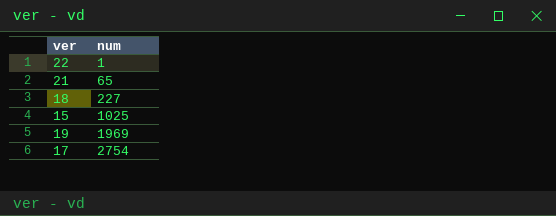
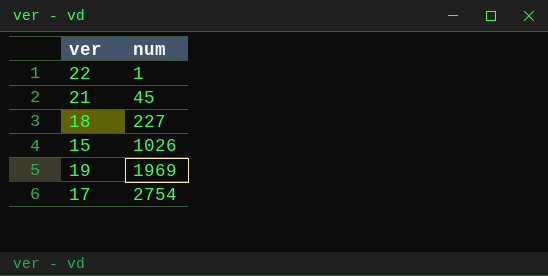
21 | num: 65 -> 45
15 | num: 1025 -> 1026

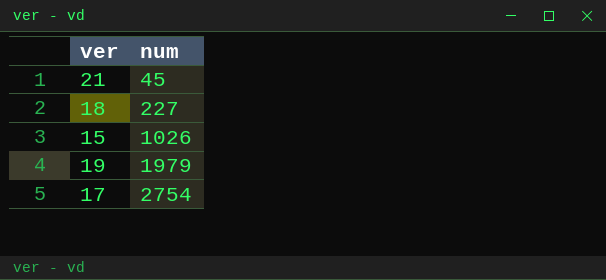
row 22: 1 -> none
19 | num: 1969 -> 1979

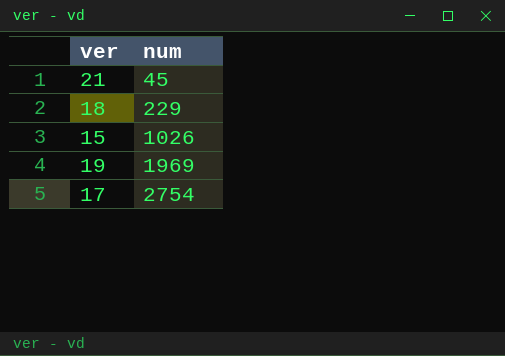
18 | num: 227 -> 229
19 | num: 1979 -> 1969

